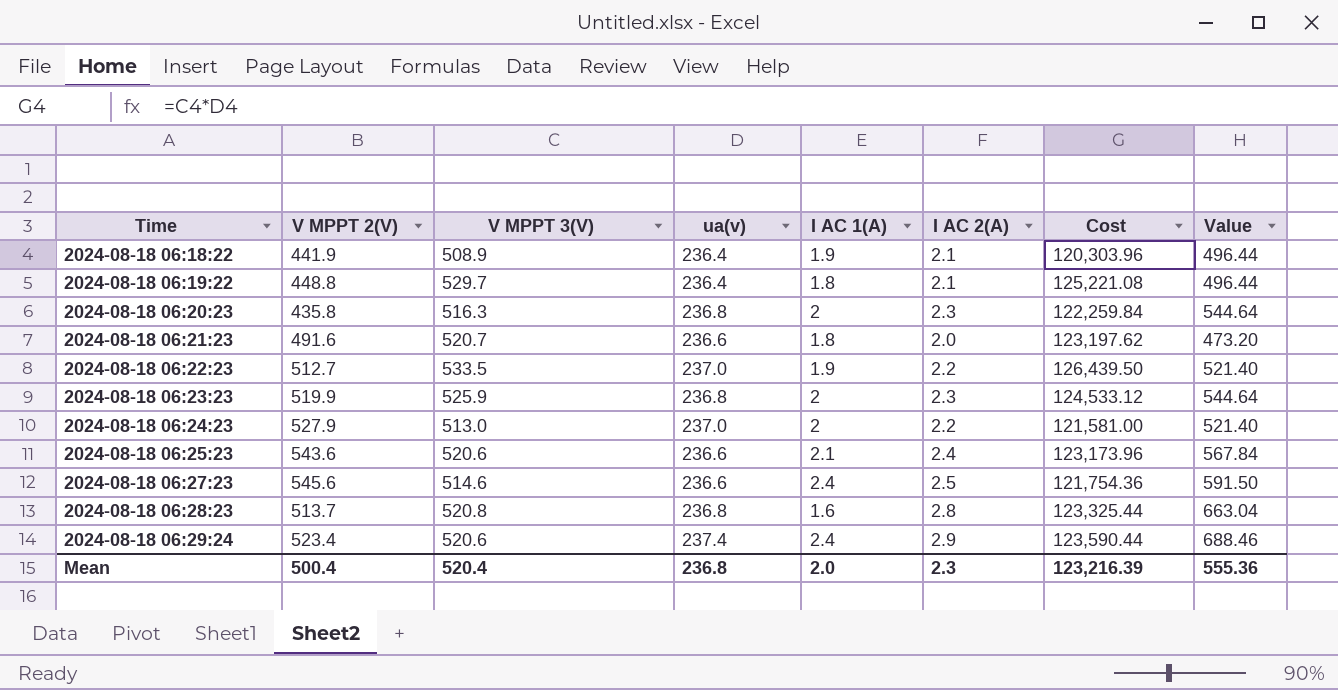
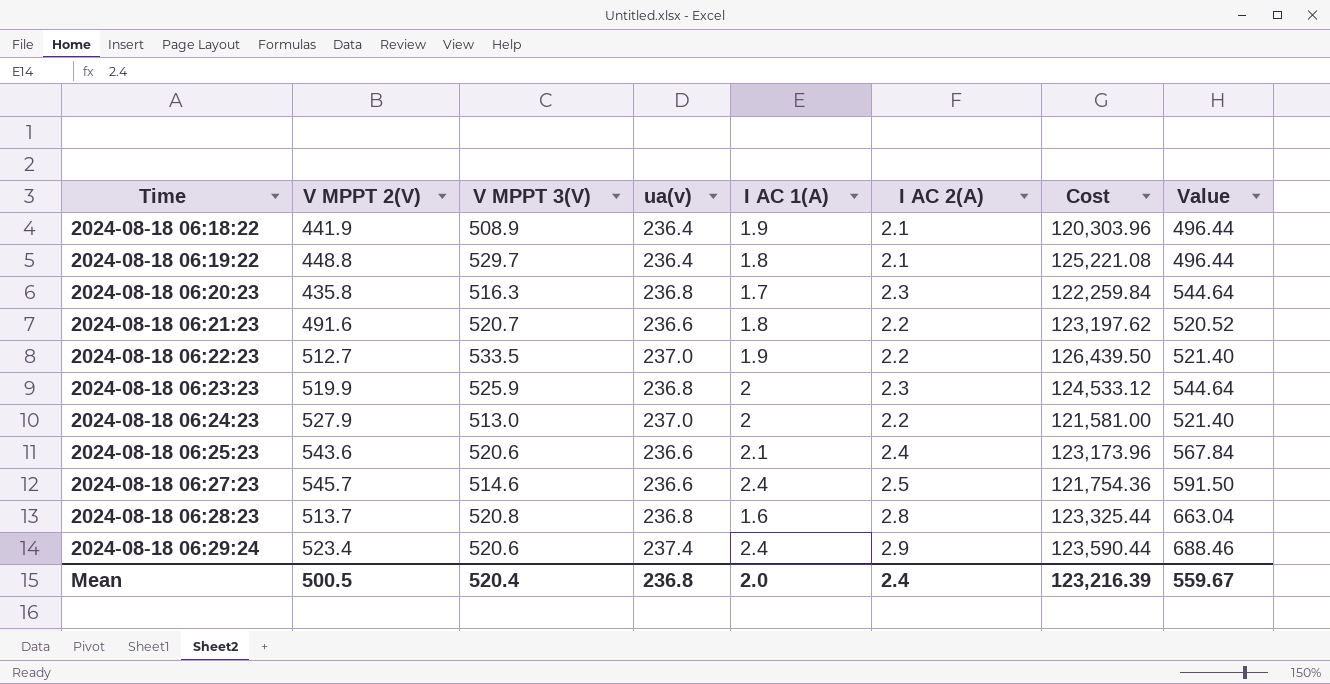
2024-08-18 06:20:23 | I AC 1(A): 2 -> 1.7
2024-08-18 06:21:23 | I AC 2(A): 2.0 -> 2.2
2024-08-18 06:21:23 | Value: 473.20 -> 520.52
2024-08-18 06:27:23 | V MPPT 2(V): 545.6 -> 545.7
Mean | V MPPT 2(V): 500.4 -> 500.5
Mean | I AC 2(A): 2.3 -> 2.4
Mean | Value: 555.36 -> 559.67

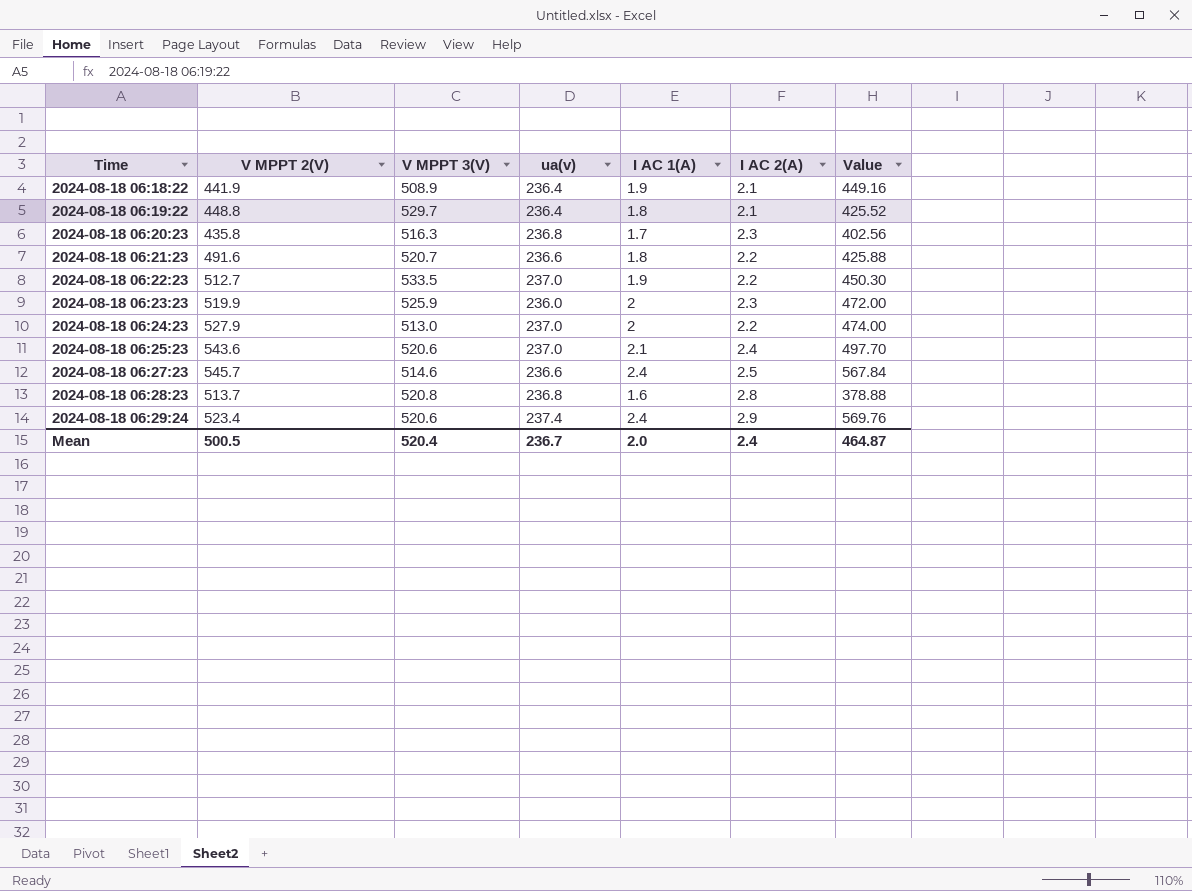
column Cost | formula: [V MPPT 3(V)] * [ua(v)] -> none
column Value | formula: [ua(v)] * [I AC 2(A)] -> [ua(v)] * [I AC 1(A)]
2024-08-18 06:23:23 | ua(v): 236.8 -> 236.0
2024-08-18 06:25:23 | ua(v): 236.6 -> 237.0
Mean | ua(v): 236.8 -> 236.7
Mean | Value: 559.67 -> 464.87

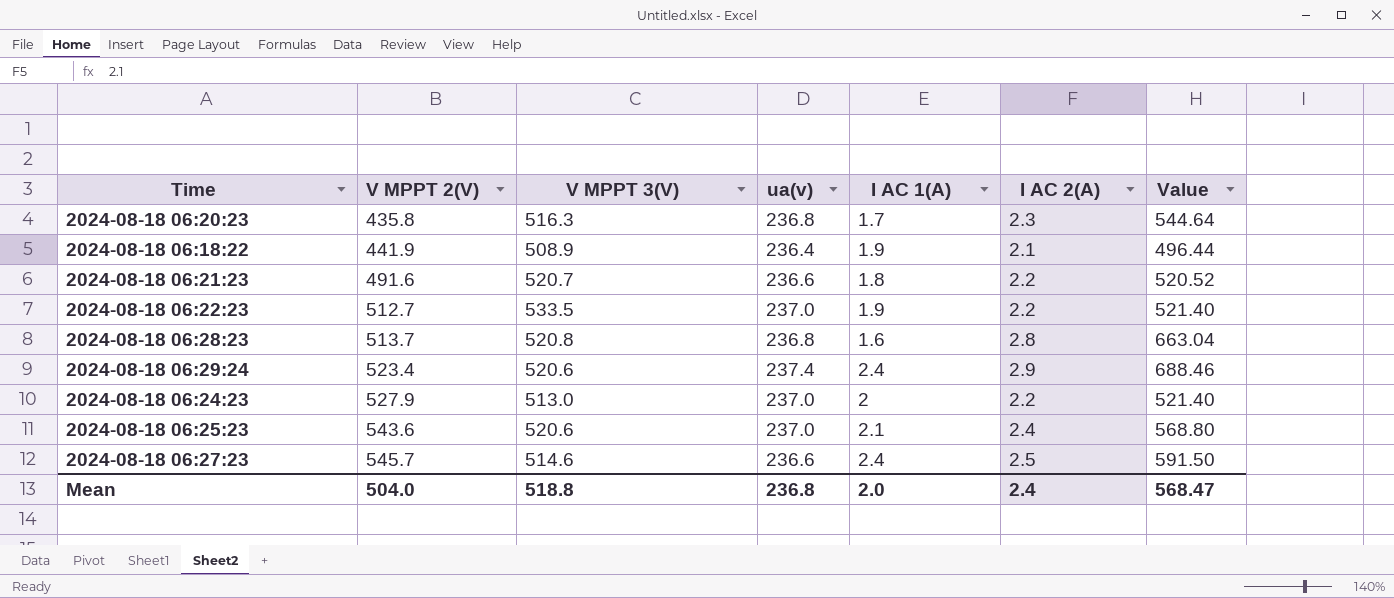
row order: Time ascending -> V MPPT 2(V) ascending
column Value | formula: [ua(v)] * [I AC 1(A)] -> [ua(v)] * [I AC 2(A)]
row 2024-08-18 06:19:22: 448.8 | 529.7 | 236.4 | 1.8 | 2.1 | 425.52 -> none
row 2024-08-18 06:23:23: 519.9 | 525.9 | 236.0 | 2 | 2.3 | 472.00 -> none
Mean | V MPPT 2(V): 500.5 -> 504.0
Mean | V MPPT 3(V): 520.4 -> 518.8
Mean | ua(v): 236.7 -> 236.8
Mean | Value: 464.87 -> 568.47

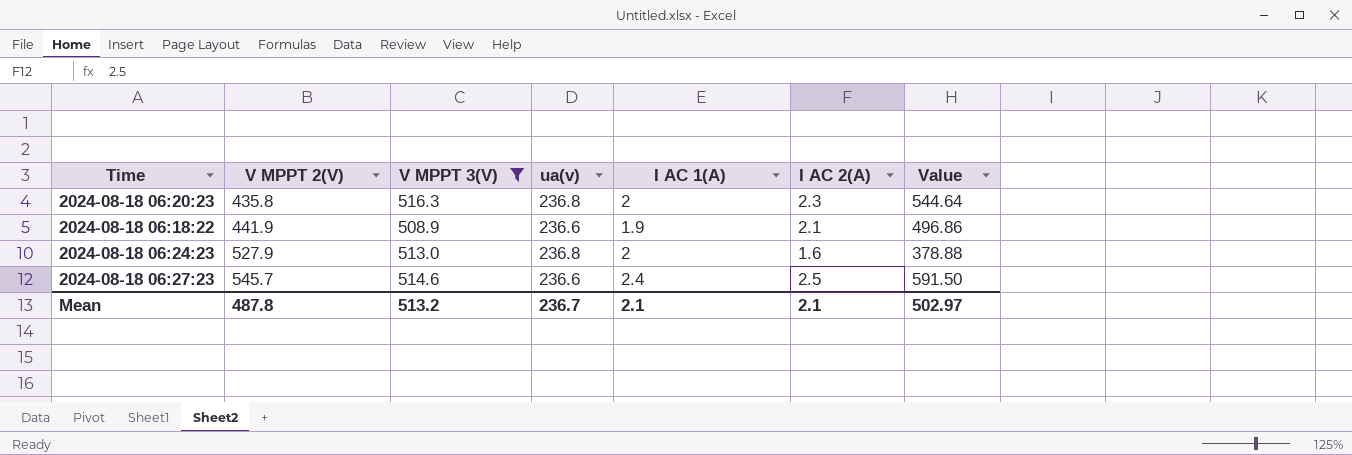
filter: none -> V MPPT 3(V) <= 516.3
2024-08-18 06:20:23 | I AC 1(A): 1.7 -> 2
2024-08-18 06:18:22 | ua(v): 236.4 -> 236.6
2024-08-18 06:18:22 | Value: 496.44 -> 496.86
2024-08-18 06:24:23 | ua(v): 237.0 -> 236.8
2024-08-18 06:24:23 | I AC 2(A): 2.2 -> 1.6
2024-08-18 06:24:23 | Value: 521.40 -> 378.88
Mean | V MPPT 2(V): 504.0 -> 487.8
Mean | V MPPT 3(V): 518.8 -> 513.2
Mean | ua(v): 236.8 -> 236.7
Mean | I AC 1(A): 2.0 -> 2.1
Mean | I AC 2(A): 2.4 -> 2.1
Mean | Value: 568.47 -> 502.97

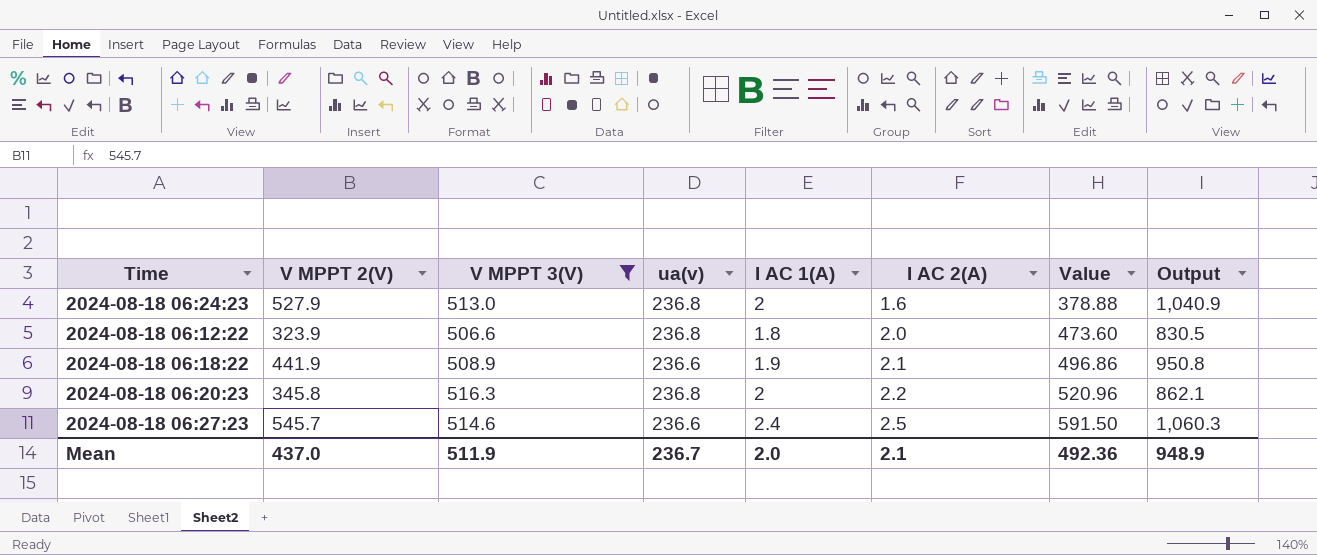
row order: V MPPT 2(V) ascending -> I AC 2(A) ascending
column Output | formula: none -> [V MPPT 2(V)] + [V MPPT 3(V)]
row 2024-08-18 06:12:22: none -> 323.9 | 506.6 | 236.8 | 1.8 | 2.0 | 473.60 | 830.5
2024-08-18 06:20:23 | V MPPT 2(V): 435.8 -> 345.8
2024-08-18 06:20:23 | I AC 2(A): 2.3 -> 2.2
2024-08-18 06:20:23 | Value: 544.64 -> 520.96
Mean | V MPPT 2(V): 487.8 -> 437.0
Mean | V MPPT 3(V): 513.2 -> 511.9
Mean | I AC 1(A): 2.1 -> 2.0
Mean | Value: 502.97 -> 492.36

